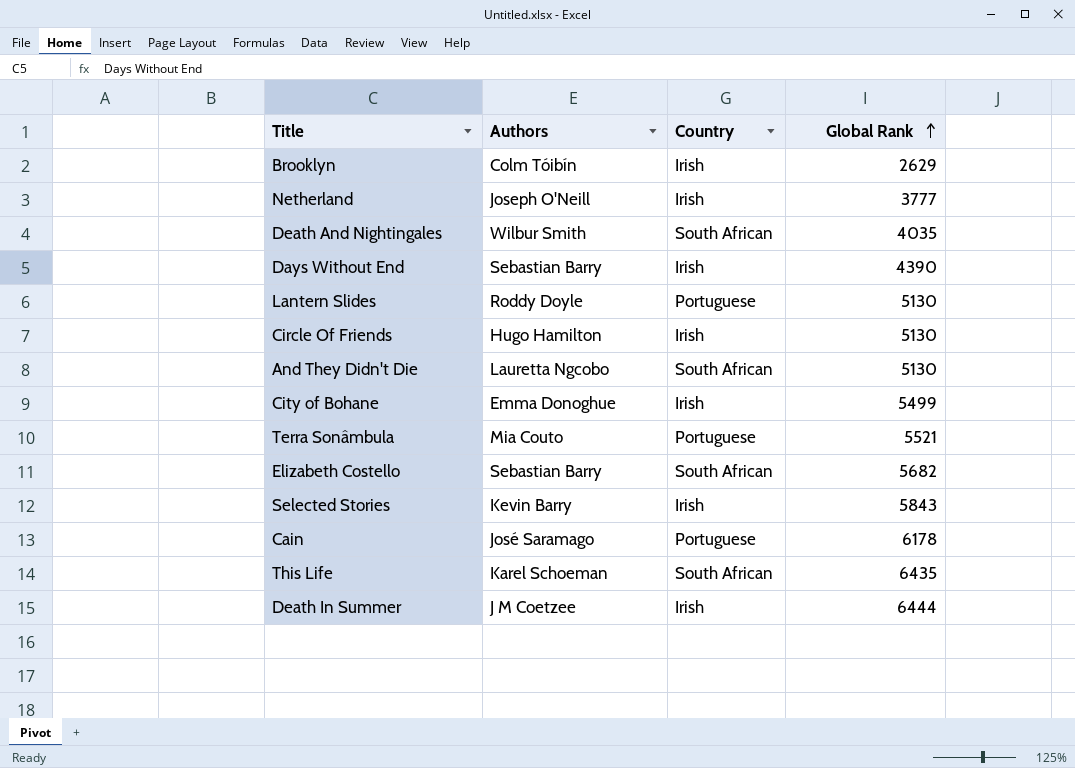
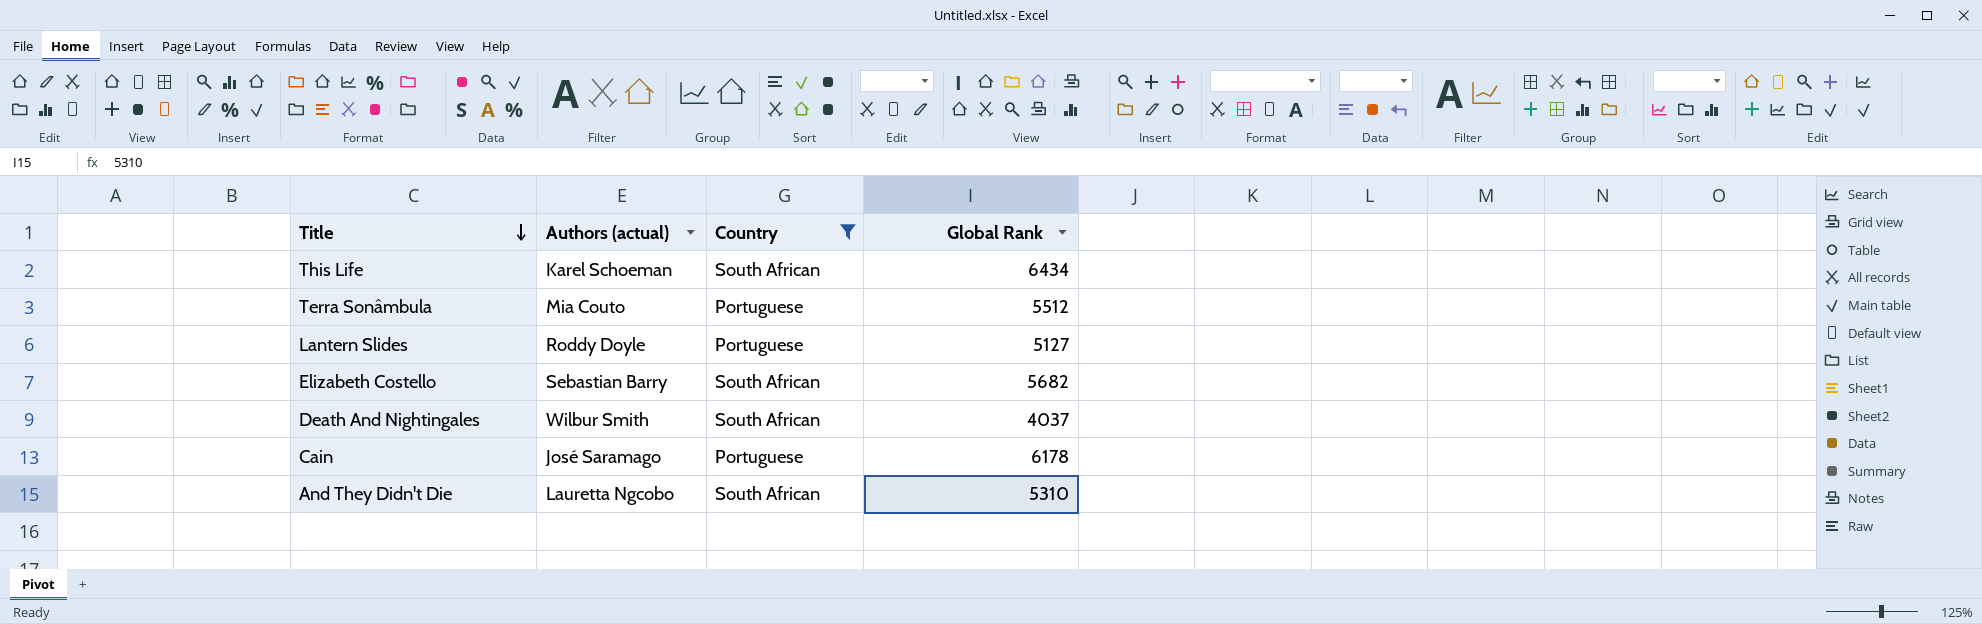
filter: none -> Country != Irish
row order: Global Rank ascending -> Title descending
column name: Authors -> Authors (actual)
This Life | Global Rank: 6435 -> 6434
Terra Sonâmbula | Global Rank: 5521 -> 5512
Lantern Slides | Global Rank: 5130 -> 5127
Death And Nightingales | Global Rank: 4035 -> 4037
And They Didn't Die | Global Rank: 5130 -> 5310

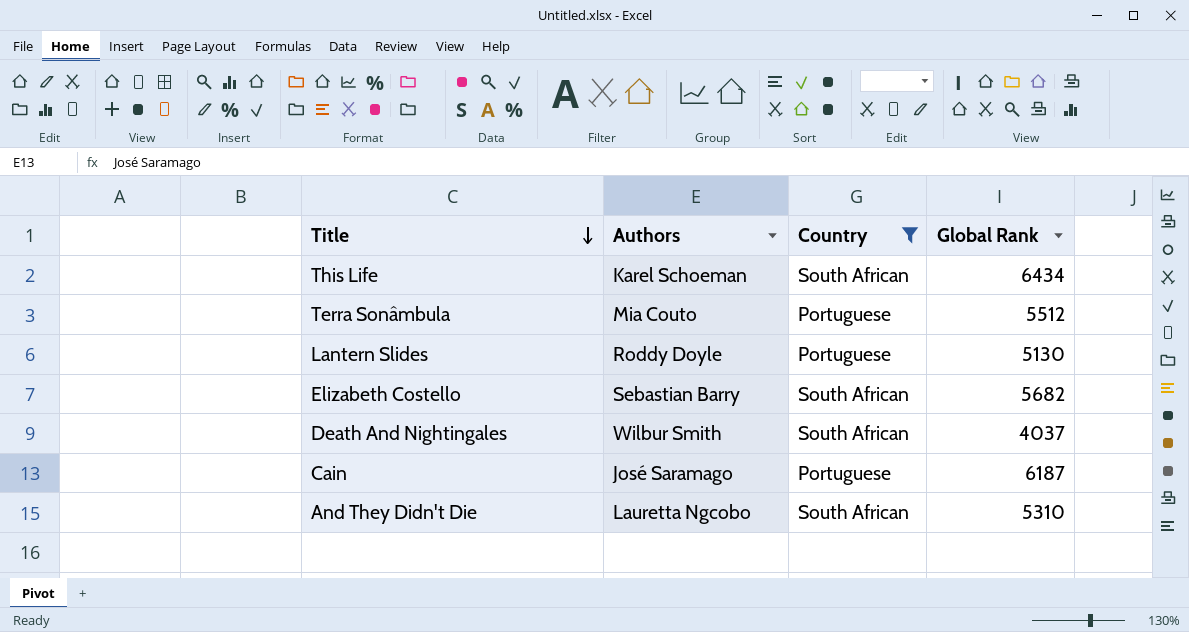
column name: Authors (actual) -> Authors
Lantern Slides | Global Rank: 5127 -> 5130
Cain | Global Rank: 6178 -> 6187

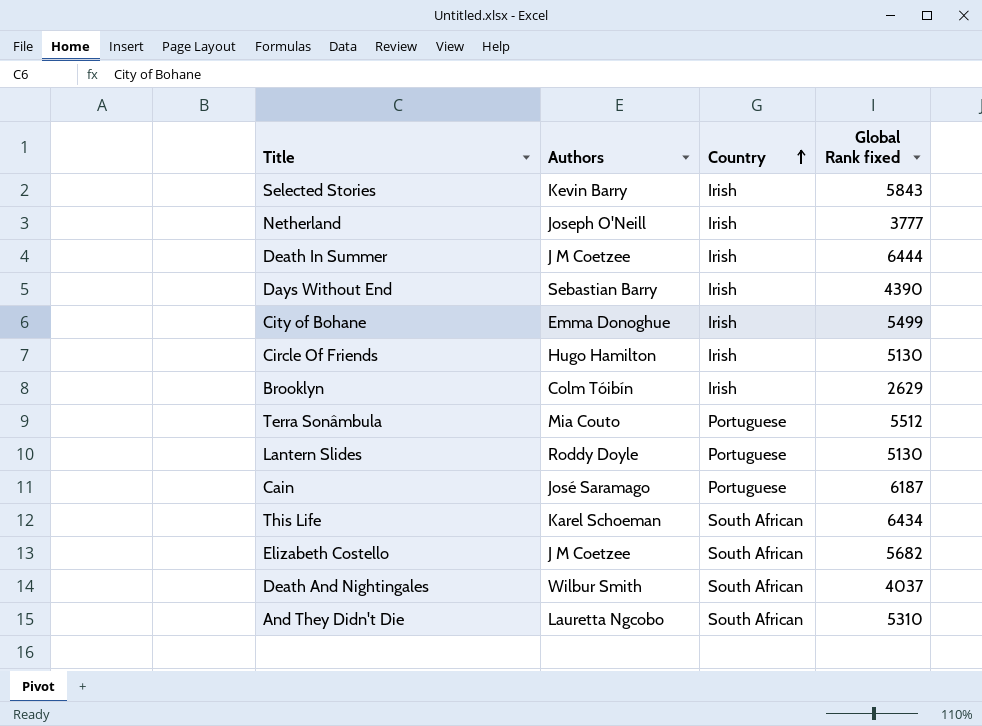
filter: Country != Irish -> none
row order: Title descending -> Country ascending
column name: Global Rank -> Global Rank fixed
Elizabeth Costello | Authors: Sebastian Barry -> J M Coetzee

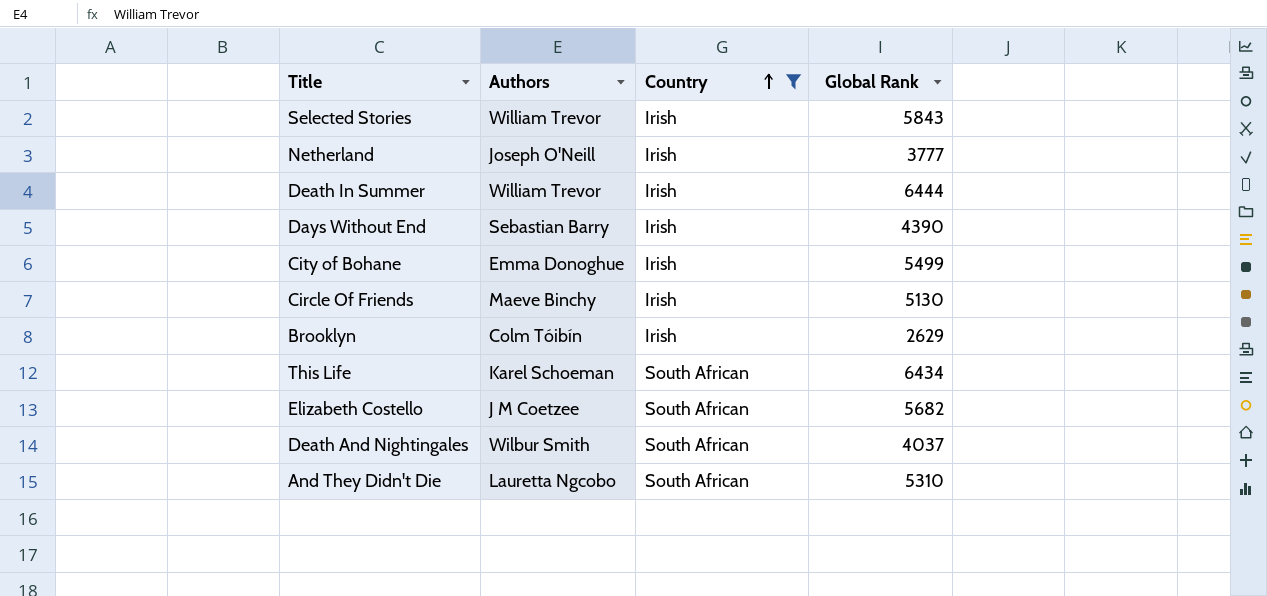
filter: none -> Country != Portuguese
column name: Global Rank fixed -> Global Rank
Selected Stories | Authors: Kevin Barry -> William Trevor
Death In Summer | Authors: J M Coetzee -> William Trevor
Circle Of Friends | Authors: Hugo Hamilton -> Maeve Binchy

